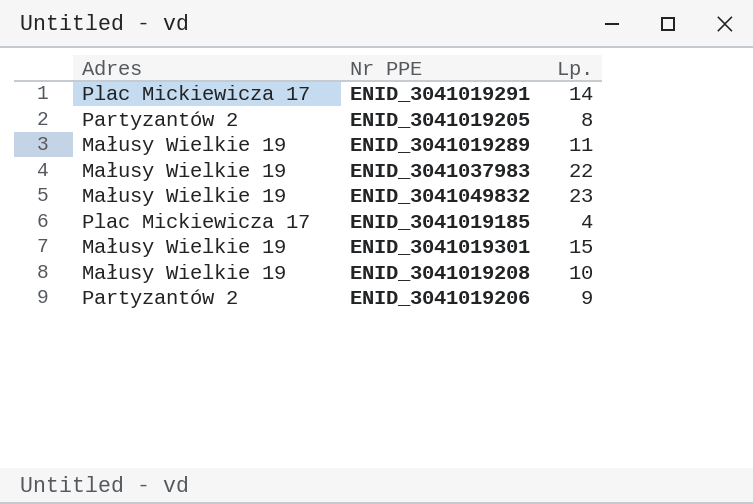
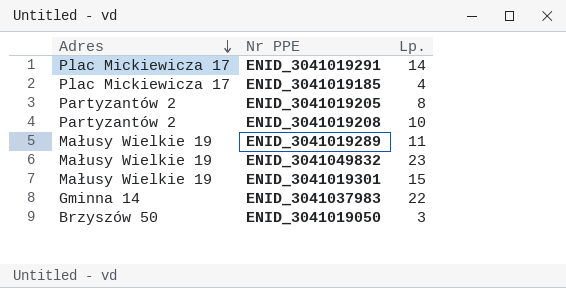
row order: none -> Adres descending
row ENID_3041019206: Partyzantów 2 | 9 -> none
ENID_3041019208 | Adres: Małusy Wielkie 19 -> Partyzantów 2
ENID_3041037983 | Adres: Małusy Wielkie 19 -> Gminna 14
row ENID_3041019050: none -> Brzyszów 50 | 3

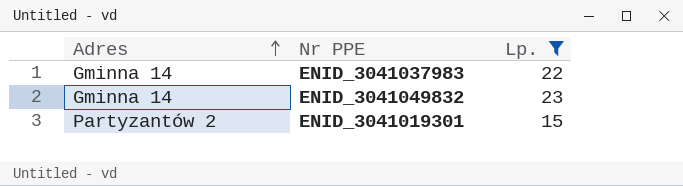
filter: none -> Lp. >= 15
row order: Adres descending -> Adres ascending
ENID_3041049832 | Adres: Małusy Wielkie 19 -> Gminna 14
ENID_3041019301 | Adres: Małusy Wielkie 19 -> Partyzantów 2

